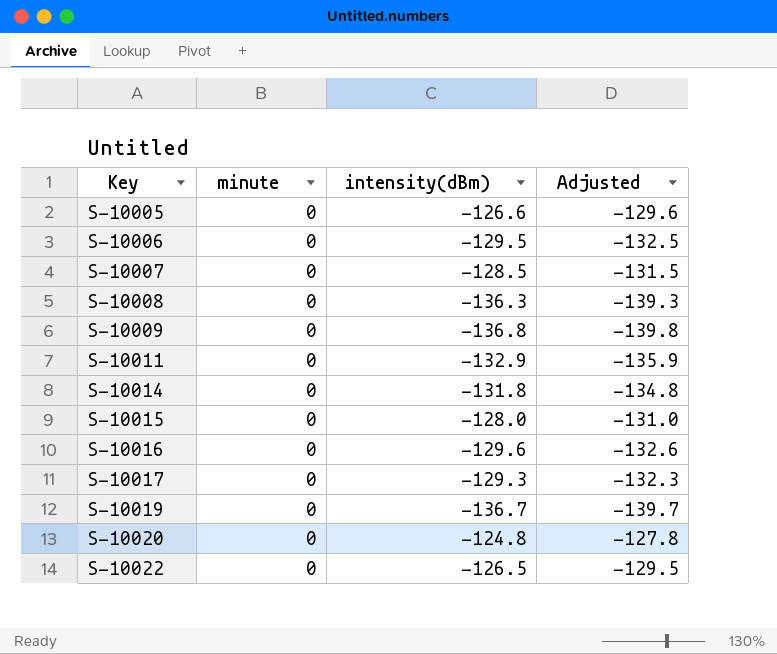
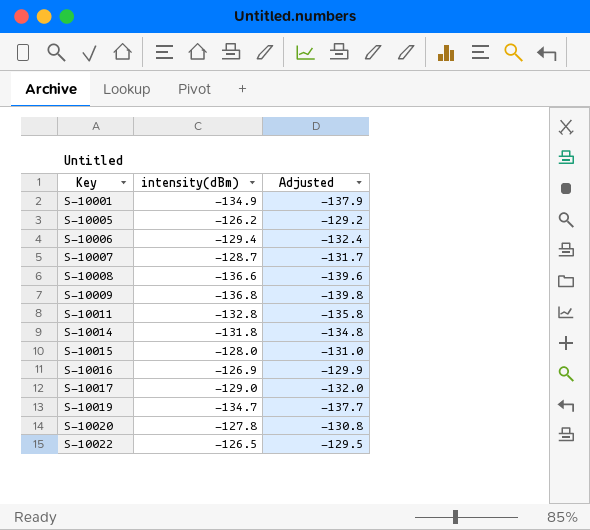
column minute | position: 2 -> none
row S-10001: none -> -134.9 | -137.9
S-10005 | intensity(dBm): -126.6 -> -126.2
S-10005 | Adjusted: -129.6 -> -129.2
S-10006 | intensity(dBm): -129.5 -> -129.4
S-10006 | Adjusted: -132.5 -> -132.4
S-10007 | intensity(dBm): -128.5 -> -128.7
S-10007 | Adjusted: -131.5 -> -131.7
S-10008 | intensity(dBm): -136.3 -> -136.6
S-10008 | Adjusted: -139.3 -> -139.6
S-10011 | intensity(dBm): -132.9 -> -132.8
S-10011 | Adjusted: -135.9 -> -135.8
S-10016 | intensity(dBm): -129.6 -> -126.9
S-10016 | Adjusted: -132.6 -> -129.9
S-10017 | intensity(dBm): -129.3 -> -129.0
S-10017 | Adjusted: -132.3 -> -132.0
S-10019 | intensity(dBm): -136.7 -> -134.7
S-10019 | Adjusted: -139.7 -> -137.7
S-10020 | intensity(dBm): -124.8 -> -127.8
S-10020 | Adjusted: -127.8 -> -130.8

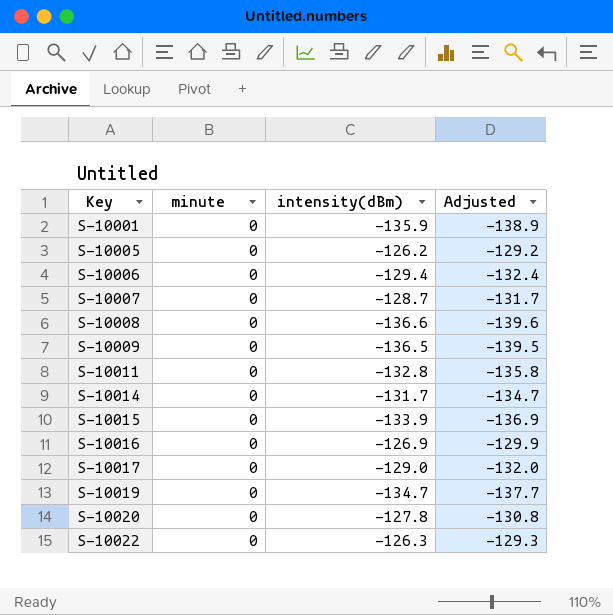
column minute | position: none -> 2
S-10001 | intensity(dBm): -134.9 -> -135.9
S-10001 | Adjusted: -137.9 -> -138.9
S-10009 | intensity(dBm): -136.8 -> -136.5
S-10009 | Adjusted: -139.8 -> -139.5
S-10014 | intensity(dBm): -131.8 -> -131.7
S-10014 | Adjusted: -134.8 -> -134.7
S-10015 | intensity(dBm): -128.0 -> -133.9
S-10015 | Adjusted: -131.0 -> -136.9
S-10022 | intensity(dBm): -126.5 -> -126.3
S-10022 | Adjusted: -129.5 -> -129.3

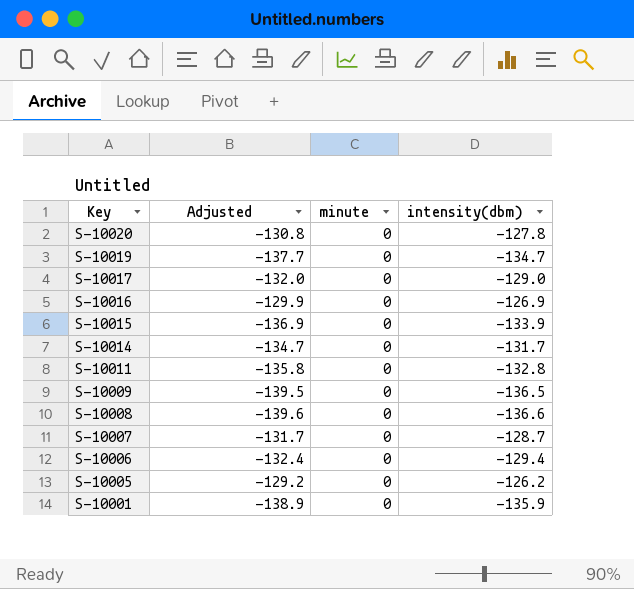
row order: Key ascending -> Key descending
column Adjusted | position: 4 -> 2
column name: intensity(dBm) -> intensity(dbm)
row S-10022: 0 | -126.3 | -129.3 -> none

